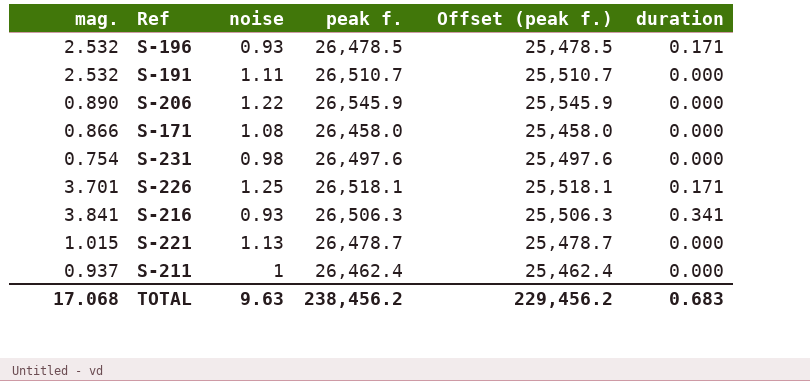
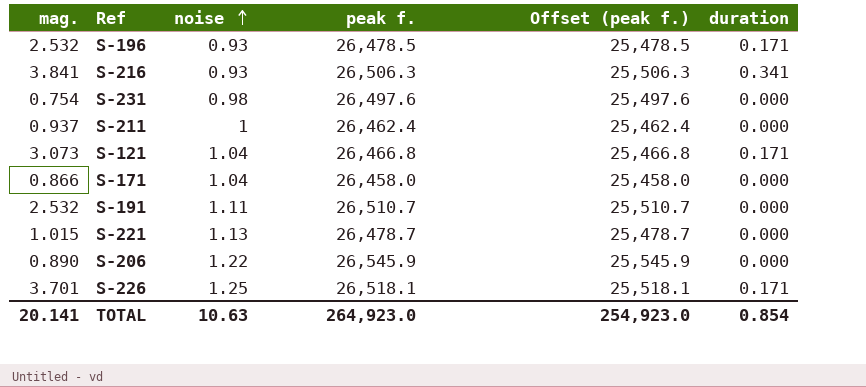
row order: none -> noise ascending
row S-121: none -> 3.073 | 1.04 | 26,466.8 | 25,466.8 | 0.171
S-171 | noise: 1.08 -> 1.04
TOTAL | mag.: 17.068 -> 20.141
TOTAL | noise: 9.63 -> 10.63
TOTAL | peak f.: 238,456.2 -> 264,923.0
TOTAL | Offset (peak f.): 229,456.2 -> 254,923.0
TOTAL | duration: 0.683 -> 0.854

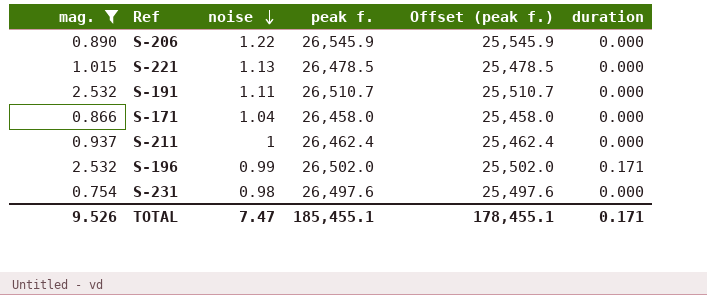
filter: none -> mag. <= 2.532
row order: noise ascending -> noise descending
S-221 | peak f.: 26,478.7 -> 26,478.5
S-221 | Offset (peak f.): 25,478.7 -> 25,478.5
S-196 | noise: 0.93 -> 0.99
S-196 | peak f.: 26,478.5 -> 26,502.0
S-196 | Offset (peak f.): 25,478.5 -> 25,502.0
TOTAL | mag.: 20.141 -> 9.526
TOTAL | noise: 10.63 -> 7.47
TOTAL | peak f.: 264,923.0 -> 185,455.1
TOTAL | Offset (peak f.): 254,923.0 -> 178,455.1
TOTAL | duration: 0.854 -> 0.171

